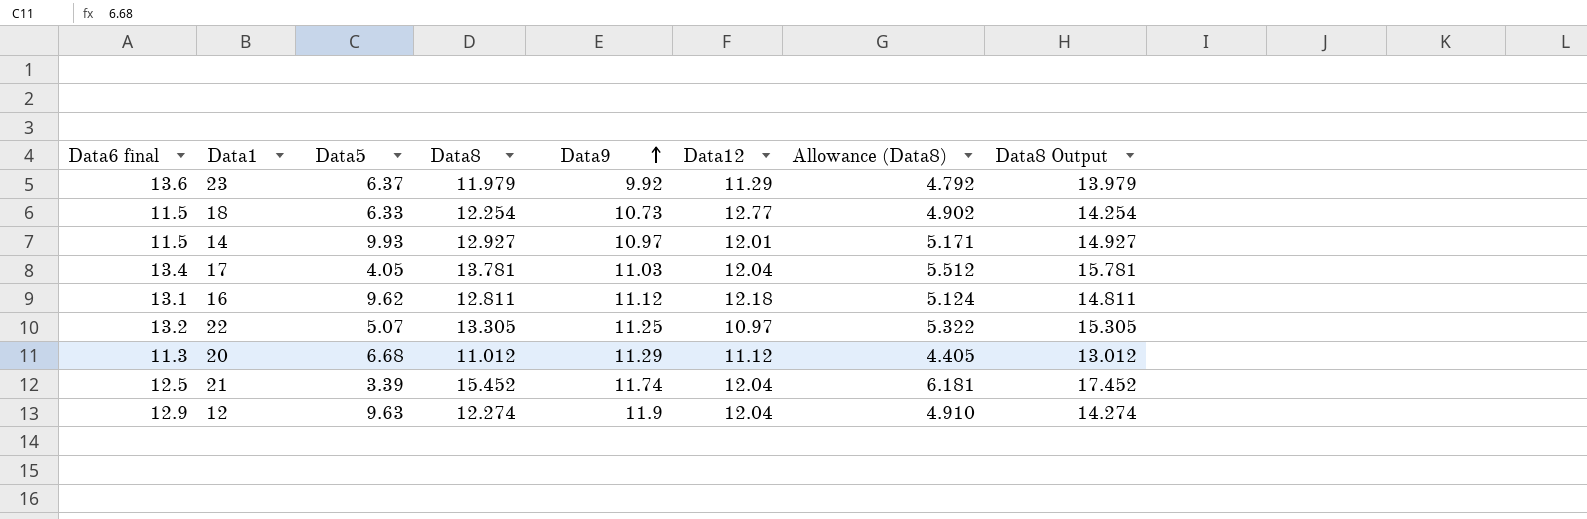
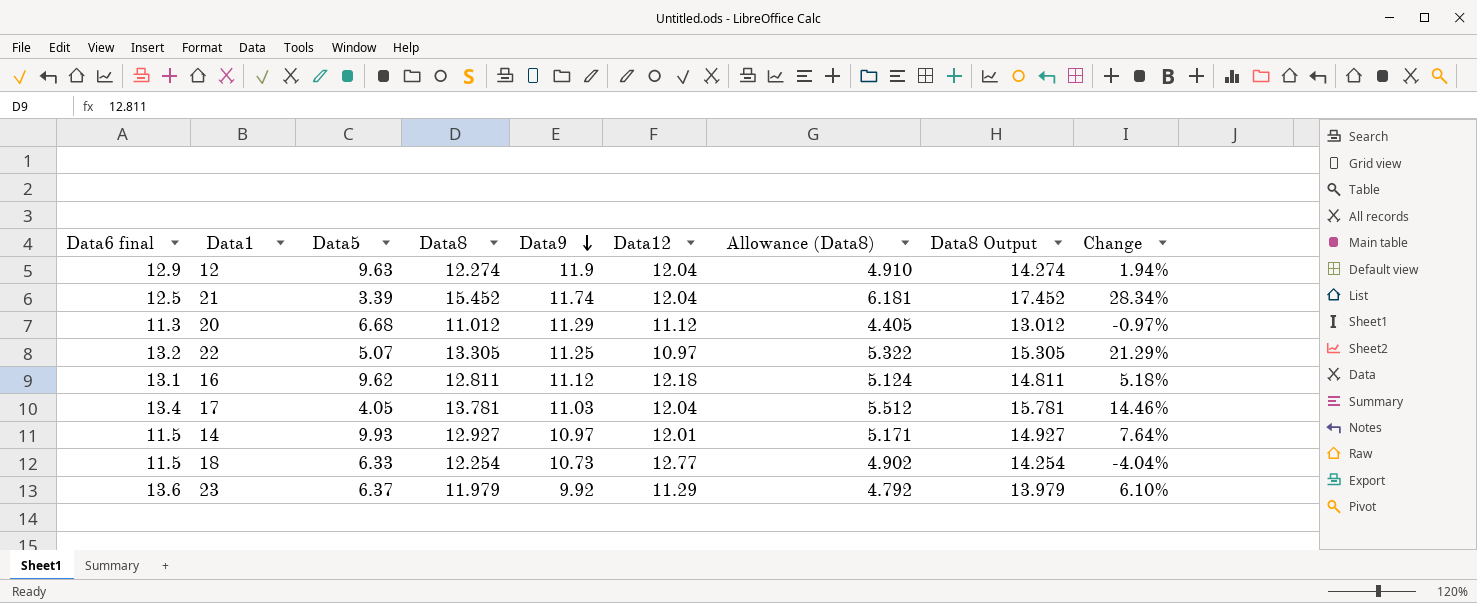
row order: Data9 ascending -> Data9 descending
column Change | formula: none -> ([Data8] - [Data12]) / [Data12]

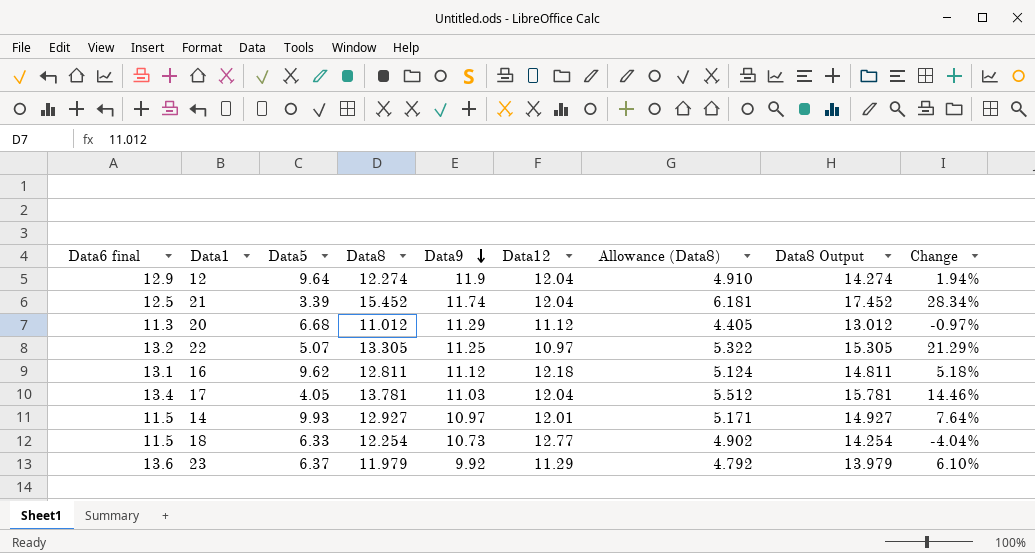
12 | Data5: 9.63 -> 9.64

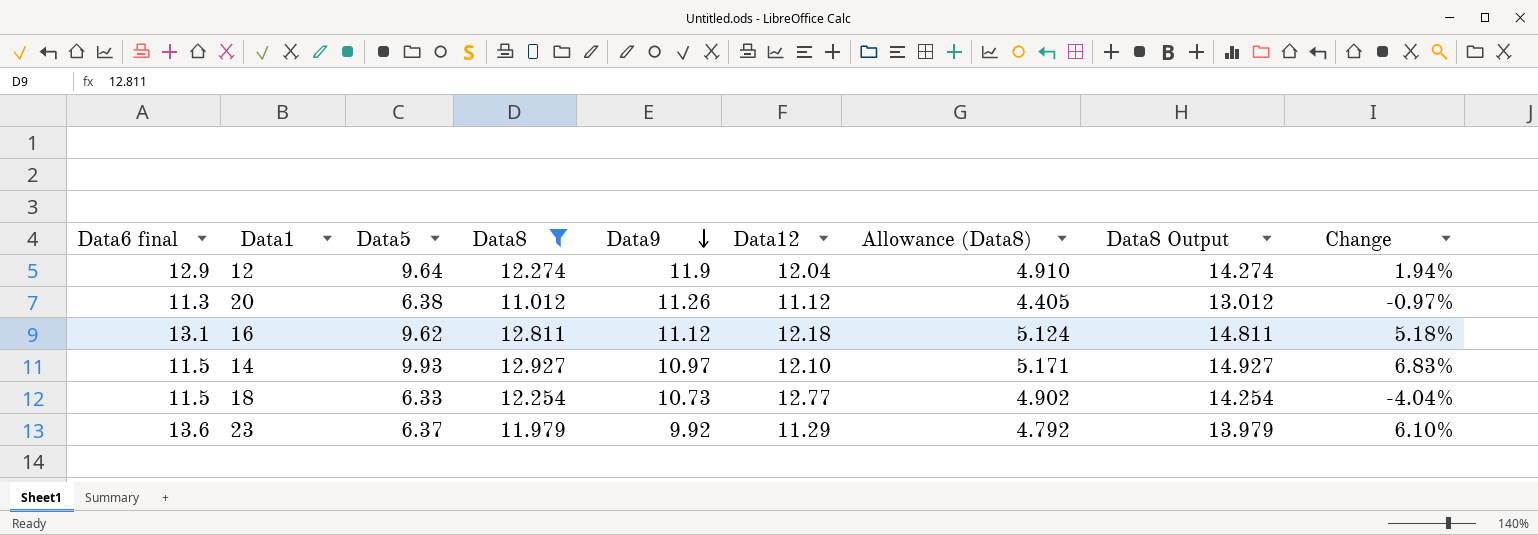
filter: none -> Data8 <= 12.927
20 | Data5: 6.68 -> 6.38
20 | Data9: 11.29 -> 11.26
14 | Data12: 12.01 -> 12.10
14 | Change: 7.64% -> 6.83%

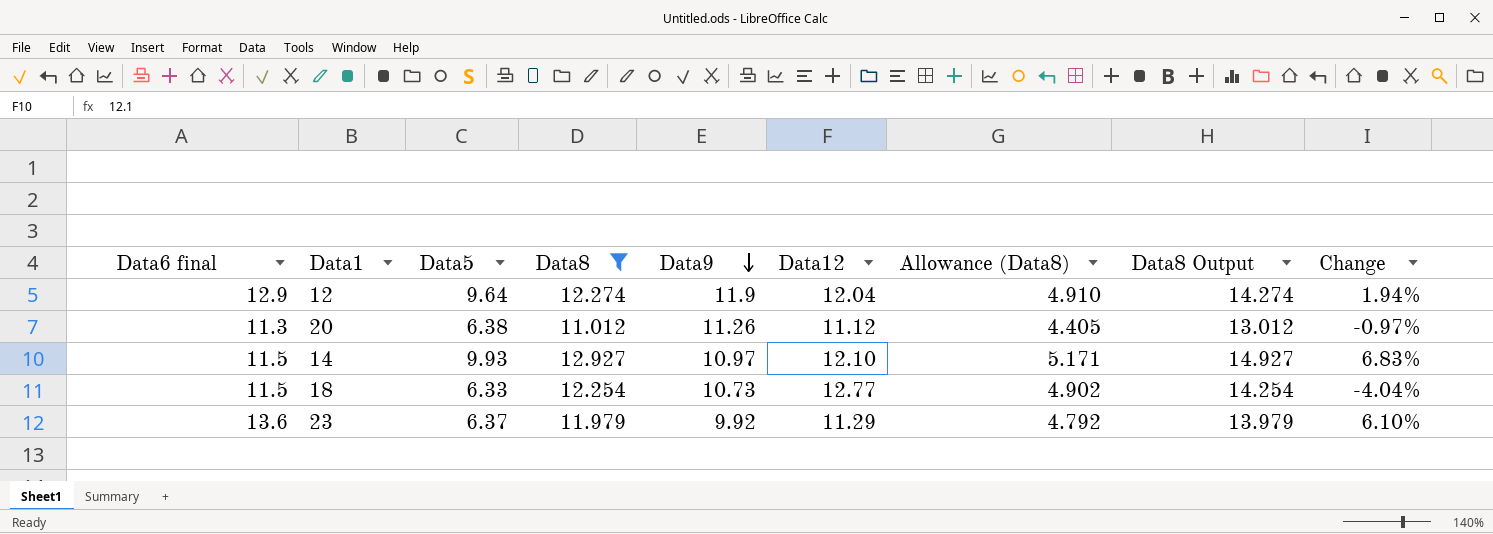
row 16: 13.1 | 9.62 | 12.811 | 11.12 | 12.18 | 5.124 | 14.811 | 5.18% -> none

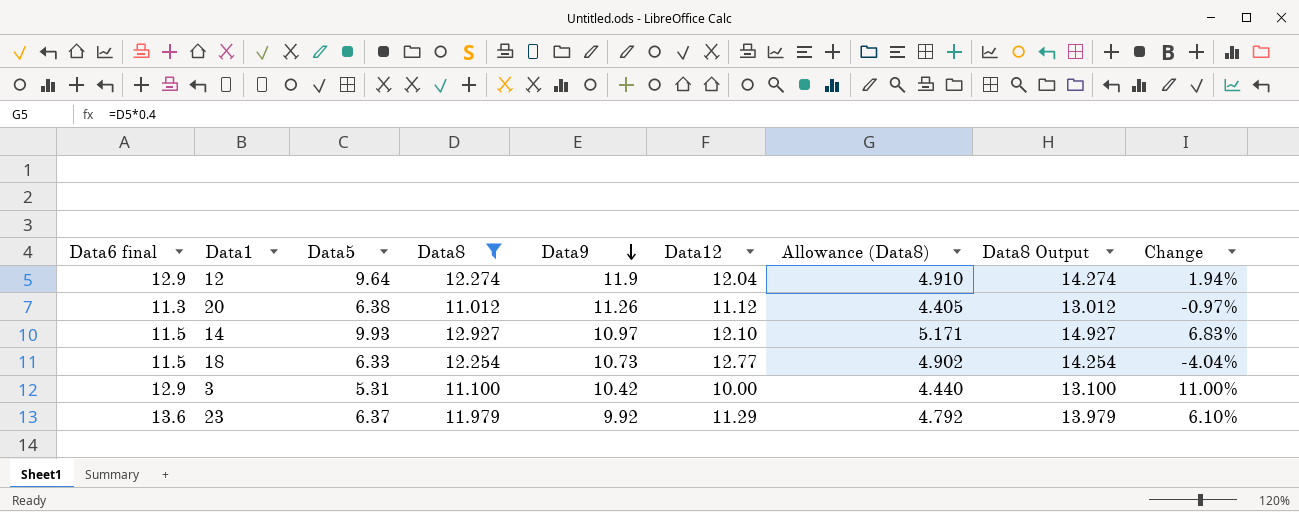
row 3: none -> 12.9 | 5.31 | 11.100 | 10.42 | 10.00 | 4.440 | 13.100 | 11.00%

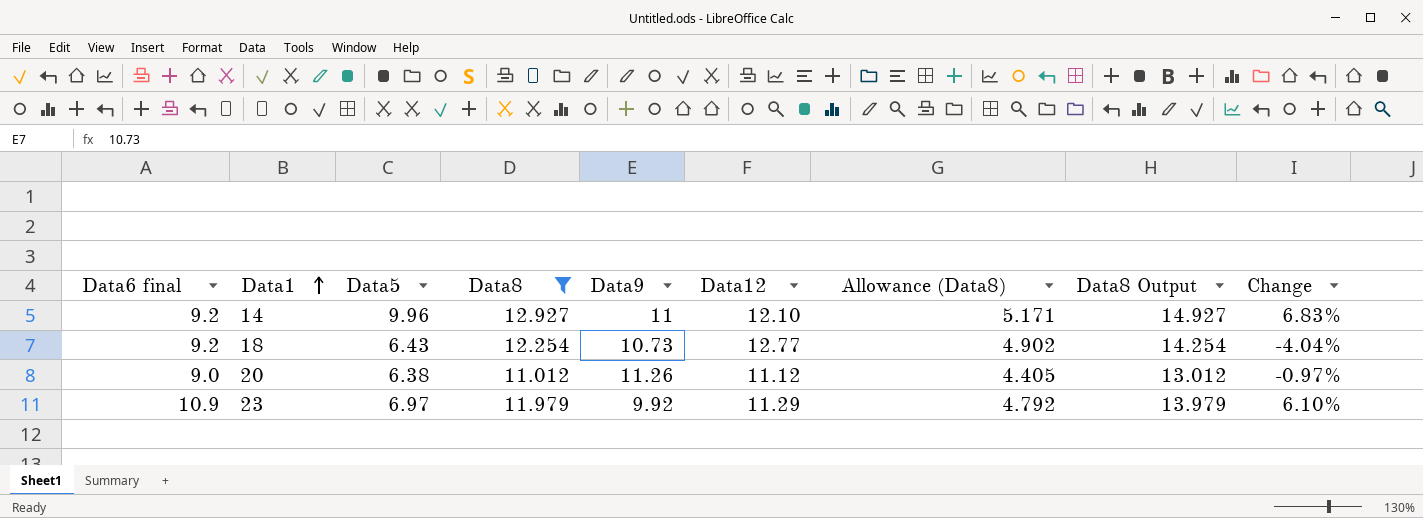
row order: Data9 descending -> Data1 ascending
row 12: 12.9 | 9.64 | 12.274 | 11.9 | 12.04 | 4.910 | 14.274 | 1.94% -> none
row 3: 12.9 | 5.31 | 11.100 | 10.42 | 10.00 | 4.440 | 13.100 | 11.00% -> none
14 | Data6 final: 11.5 -> 9.2
14 | Data5: 9.93 -> 9.96
14 | Data9: 10.97 -> 11
18 | Data6 final: 11.5 -> 9.2
18 | Data5: 6.33 -> 6.43
20 | Data6 final: 11.3 -> 9.0
23 | Data6 final: 13.6 -> 10.9
23 | Data5: 6.37 -> 6.97

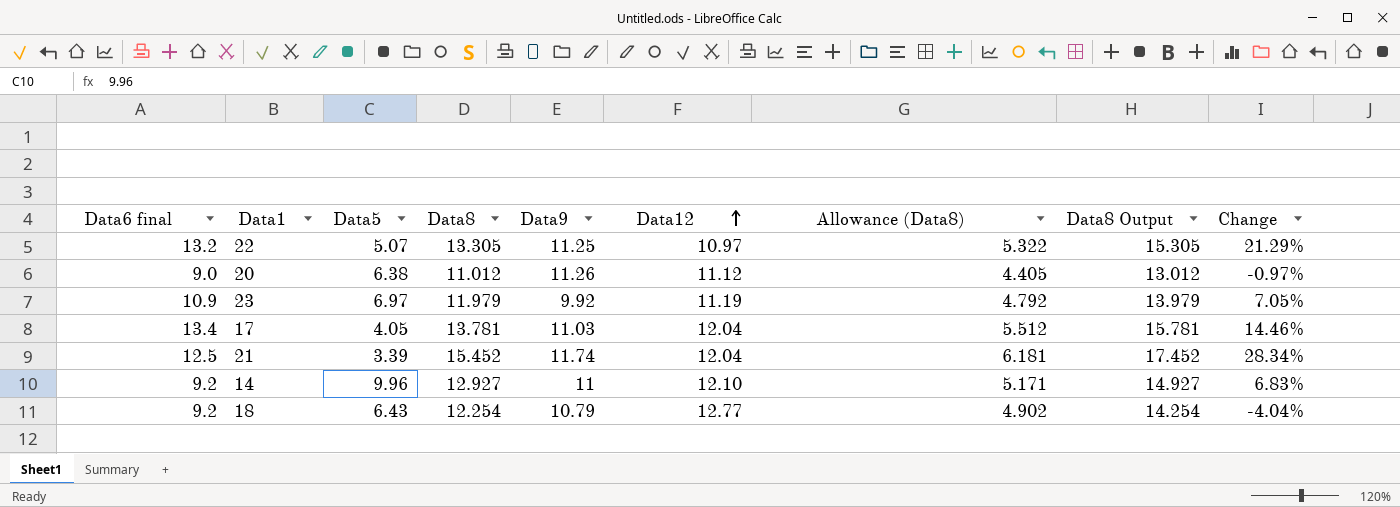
filter: Data8 <= 12.927 -> none
row order: Data1 ascending -> Data12 ascending
23 | Data12: 11.29 -> 11.19
23 | Change: 6.10% -> 7.05%
18 | Data9: 10.73 -> 10.79

